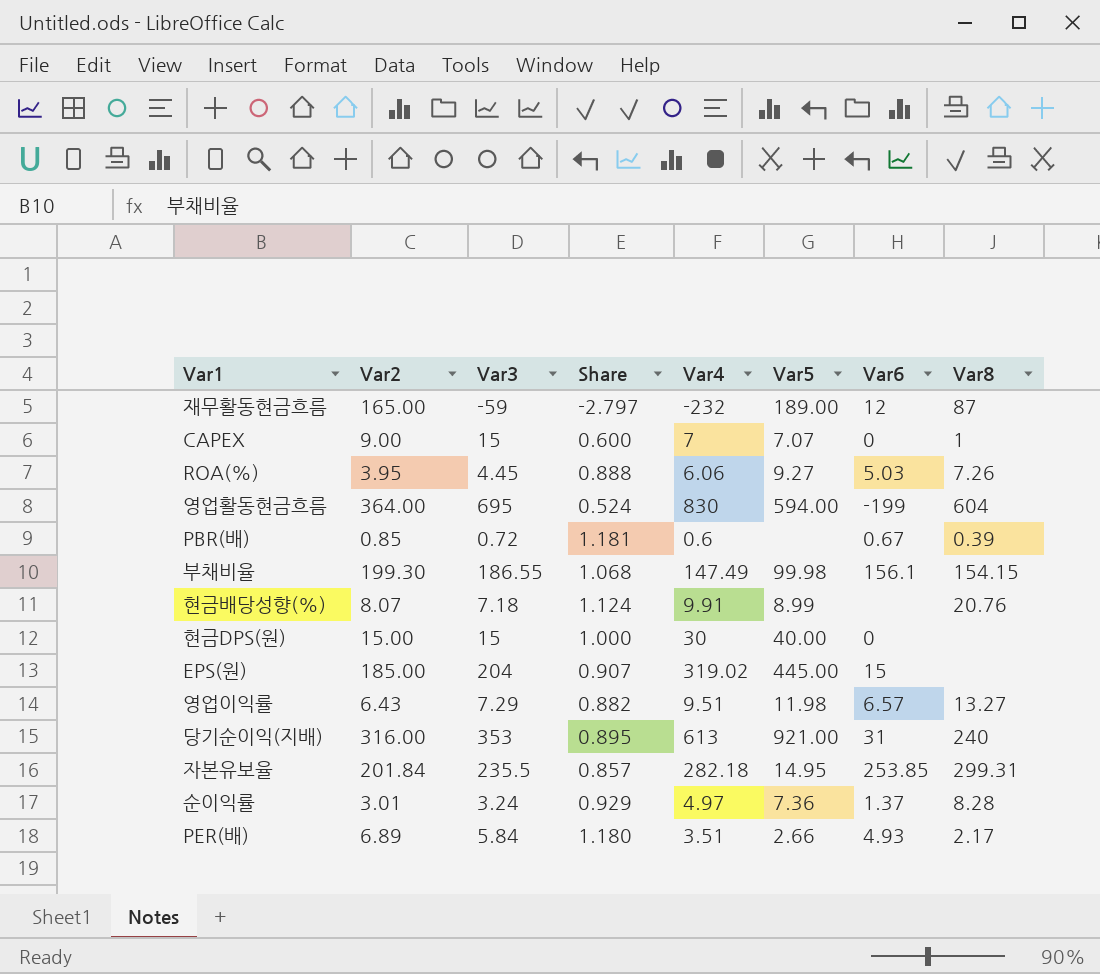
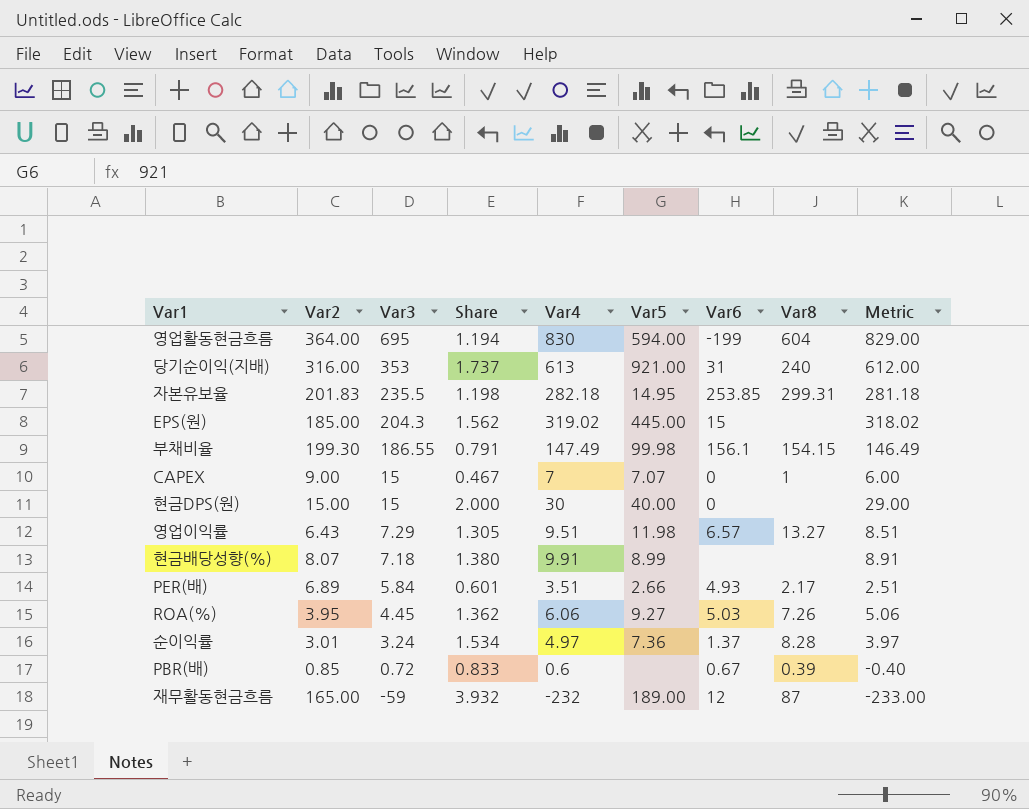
row order: none -> Var3 descending
column Share | formula: [Var2] / [Var3] -> [Var4] / [Var3]
column Metric | formula: none -> [Var4] - 1
자본유보율 | Var2: 201.84 -> 201.83
EPS(원) | Var3: 204 -> 204.3
현금배당성향(%) | Var8: 20.76 -> none

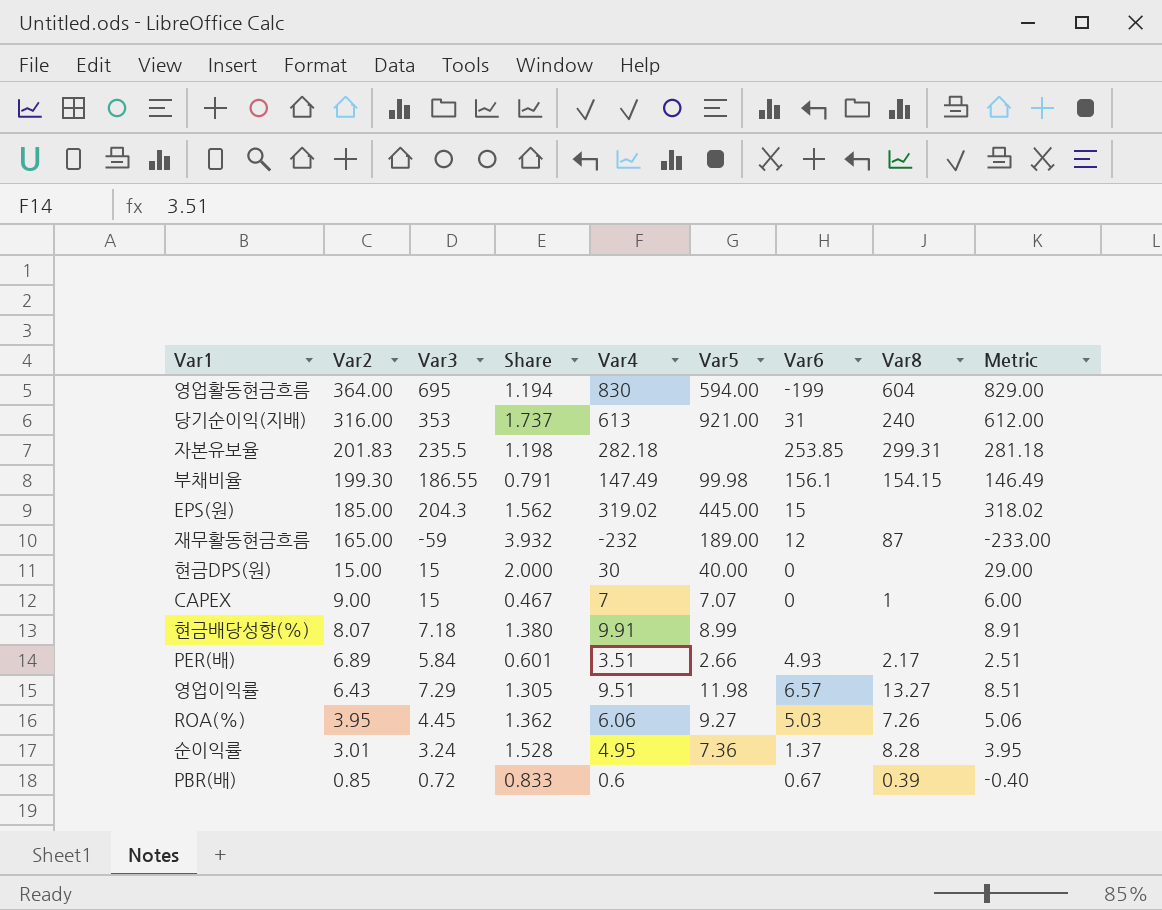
row order: Var3 descending -> Var2 descending
자본유보율 | Var5: 14.95 -> none
순이익률 | Share: 1.534 -> 1.528
순이익률 | Var4: 4.97 -> 4.95
순이익률 | Metric: 3.97 -> 3.95

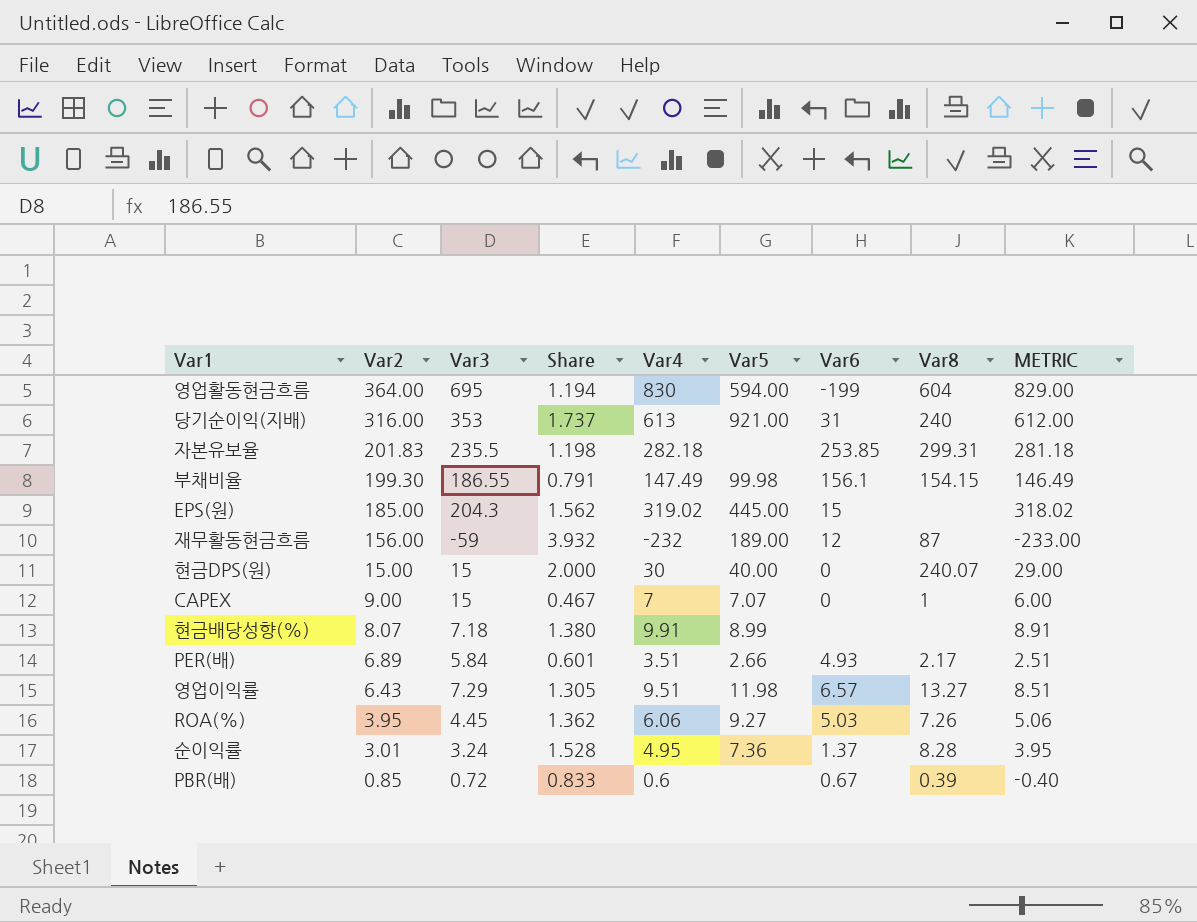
column name: Metric -> METRIC
재무활동현금흐름 | Var2: 165.00 -> 156.00
현금DPS(원) | Var8: none -> 240.07

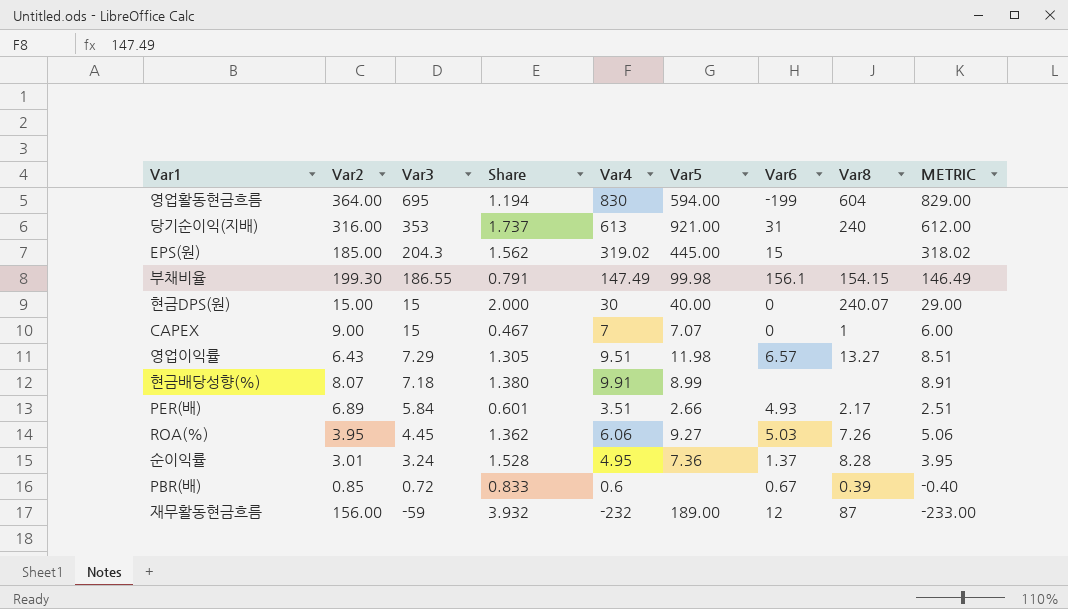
row order: Var2 descending -> Var3 descending
row 자본유보율: 201.83 | 235.5 | 1.198 | 282.18 | none | 253.85 | 299.31 | 281.18 -> none

